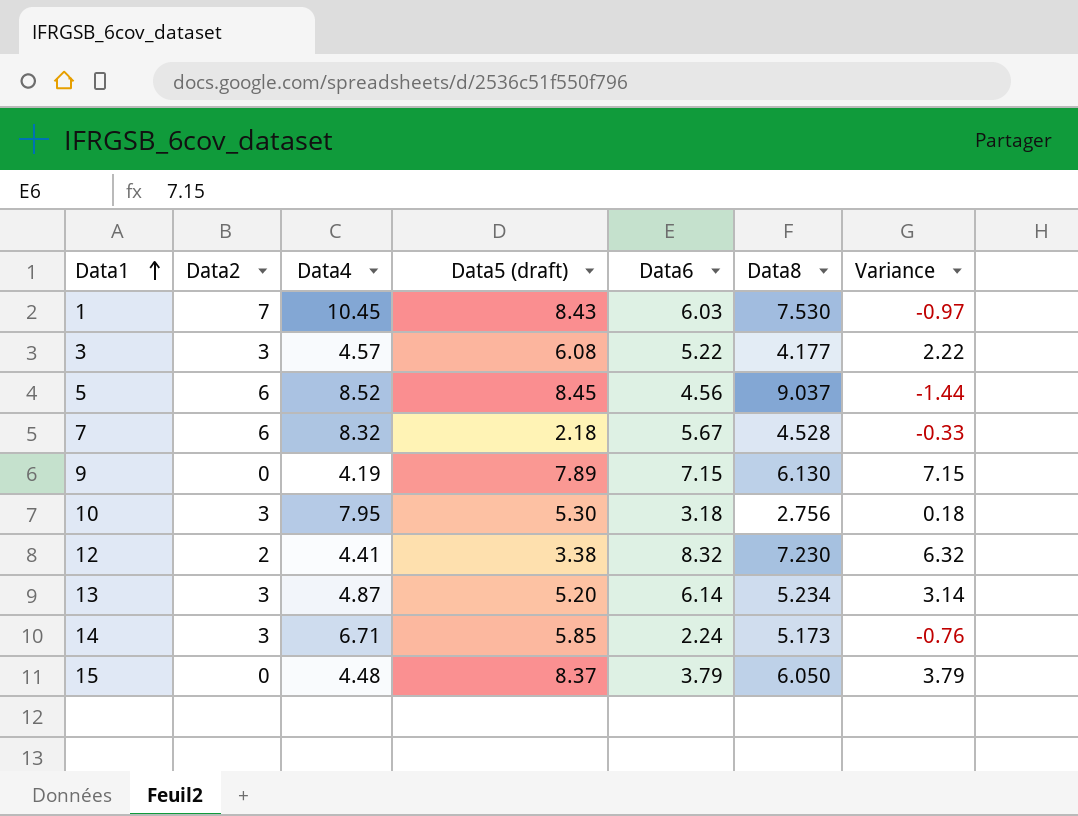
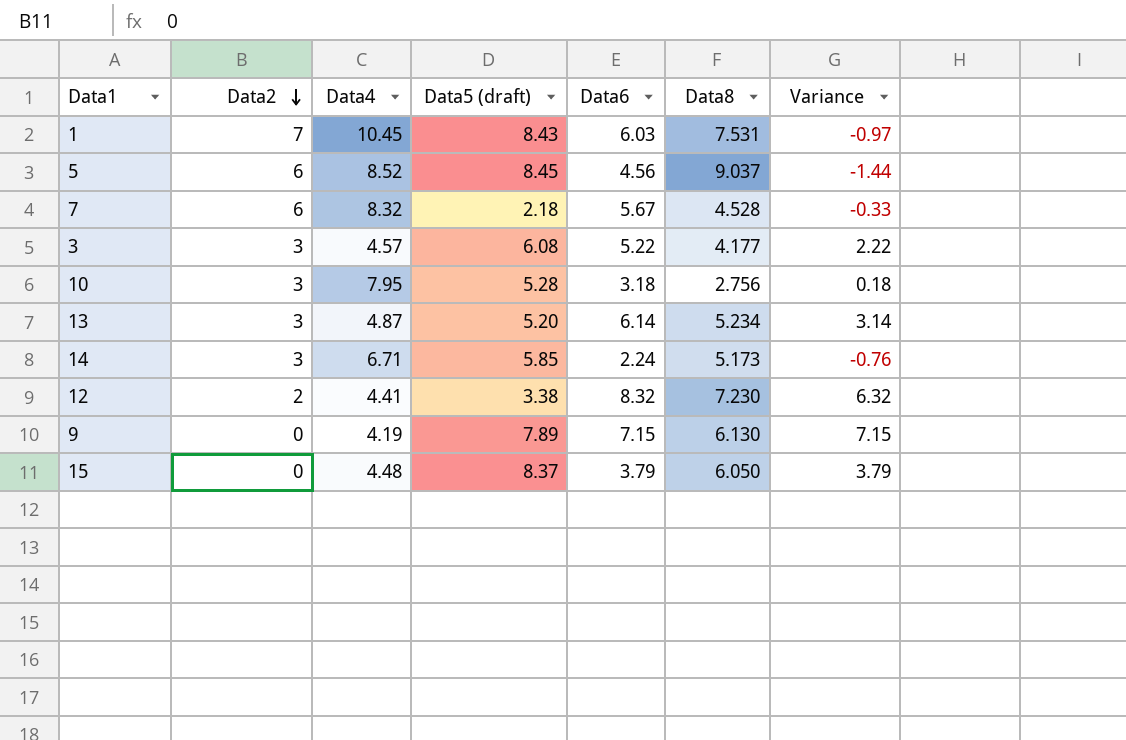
row order: Data1 ascending -> Data2 descending
1 | Data8: 7.530 -> 7.531
10 | Data5 (draft): 5.30 -> 5.28

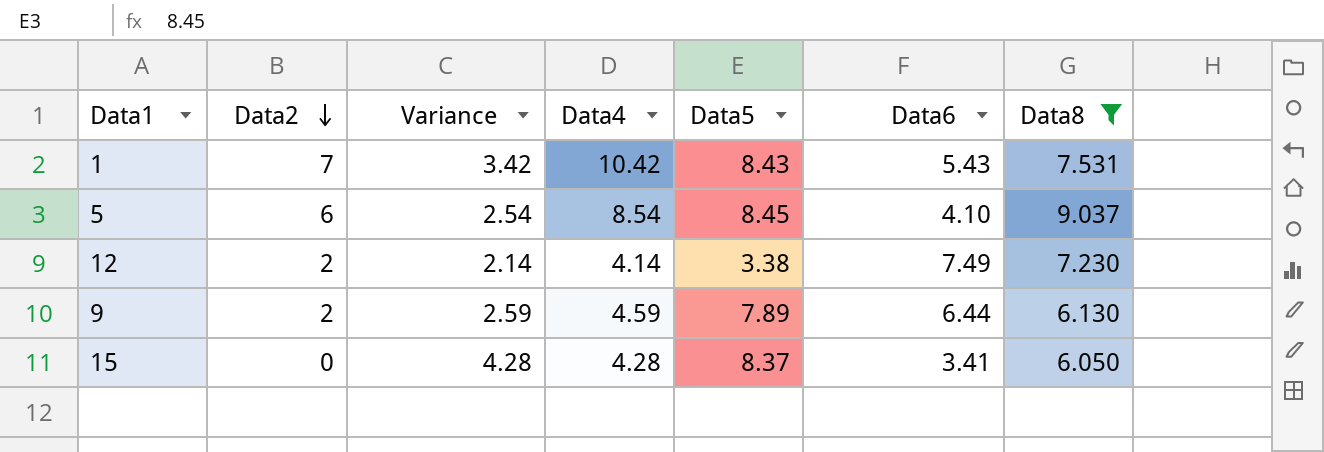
filter: none -> Data8 >= 6.050
column Variance | formula: [Data6] - [Data2] -> [Data4] - [Data2]
column Variance | position: 7 -> 3
column name: Data5 (draft) -> Data5
1 | Data4: 10.45 -> 10.42
1 | Data6: 6.03 -> 5.43
5 | Data4: 8.52 -> 8.54
5 | Data6: 4.56 -> 4.10
12 | Data4: 4.41 -> 4.14
12 | Data6: 8.32 -> 7.49
9 | Data2: 0 -> 2
9 | Data4: 4.19 -> 4.59
9 | Data6: 7.15 -> 6.44
15 | Data4: 4.48 -> 4.28
15 | Data6: 3.79 -> 3.41

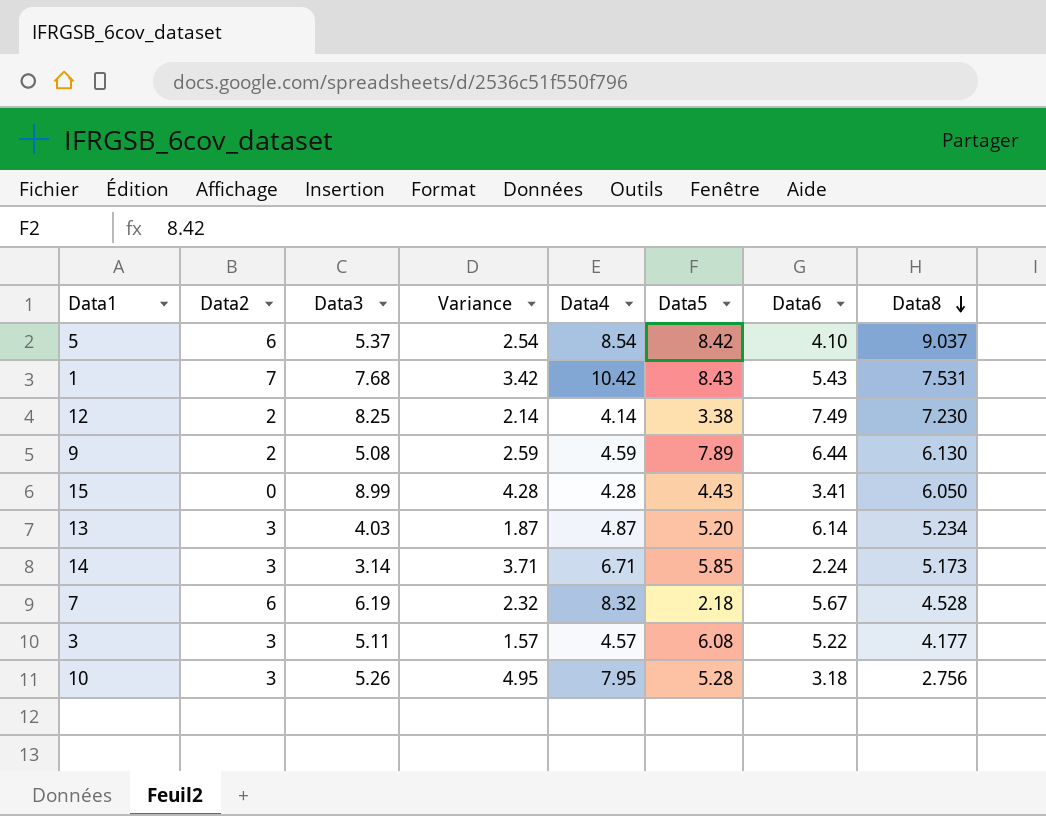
filter: Data8 >= 6.050 -> none
row order: Data2 descending -> Data8 descending
column Data3 | position: none -> 3
5 | Data5: 8.45 -> 8.42
15 | Data5: 8.37 -> 4.43

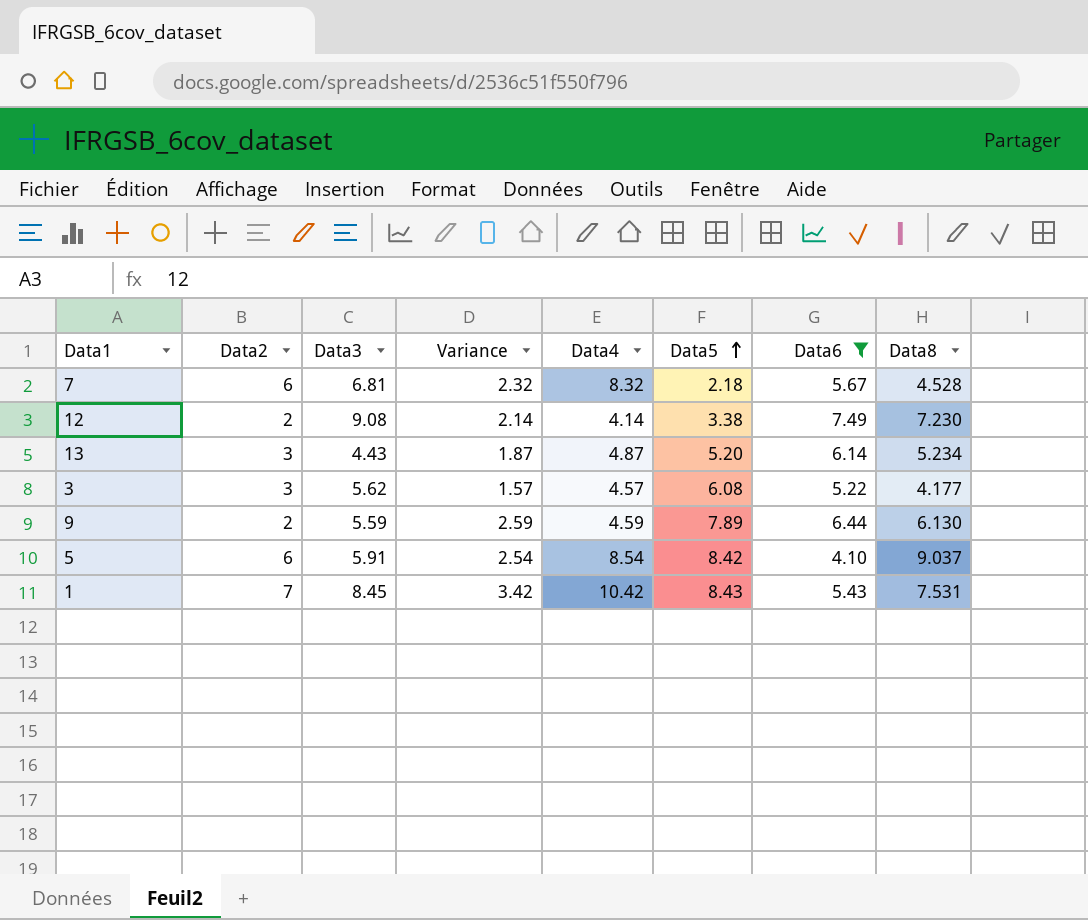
filter: none -> Data6 >= 4.10
row order: Data8 descending -> Data5 ascending
7 | Data3: 6.19 -> 6.81
12 | Data3: 8.25 -> 9.08
13 | Data3: 4.03 -> 4.43
3 | Data3: 5.11 -> 5.62
9 | Data3: 5.08 -> 5.59
5 | Data3: 5.37 -> 5.91
1 | Data3: 7.68 -> 8.45

